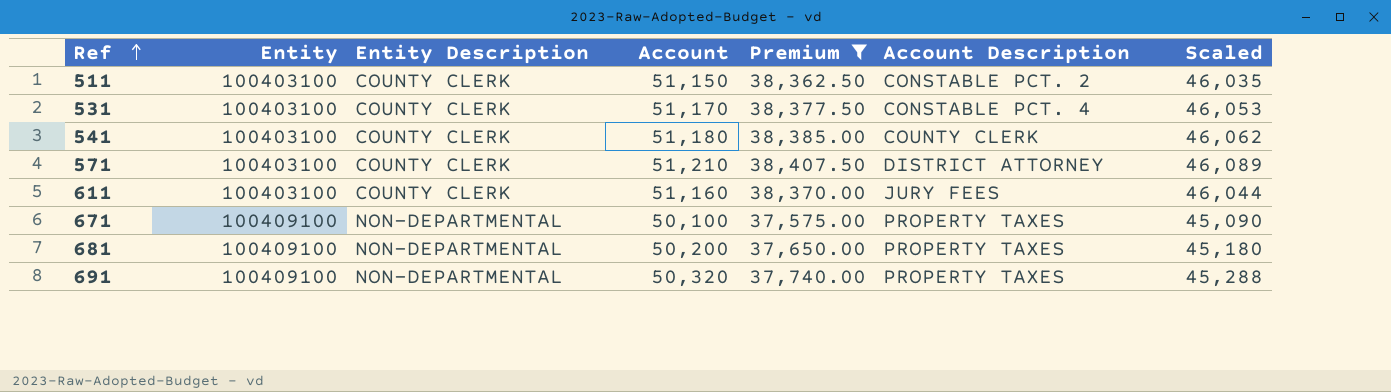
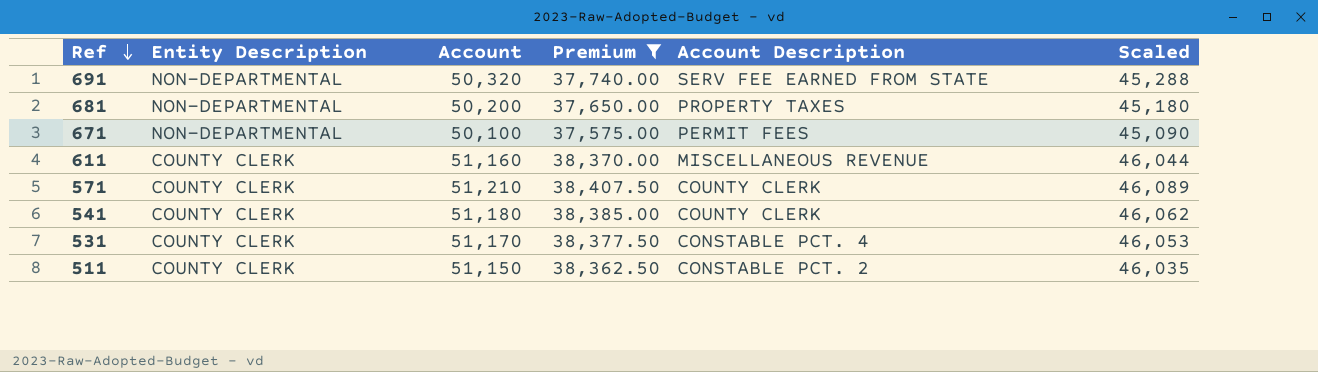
row order: Ref ascending -> Ref descending
column Entity | position: 2 -> none
691 | Account Description: PROPERTY TAXES -> SERV FEE EARNED FROM STATE
671 | Account Description: PROPERTY TAXES -> PERMIT FEES
611 | Account Description: JURY FEES -> MISCELLANEOUS REVENUE
571 | Account Description: DISTRICT ATTORNEY -> COUNTY CLERK

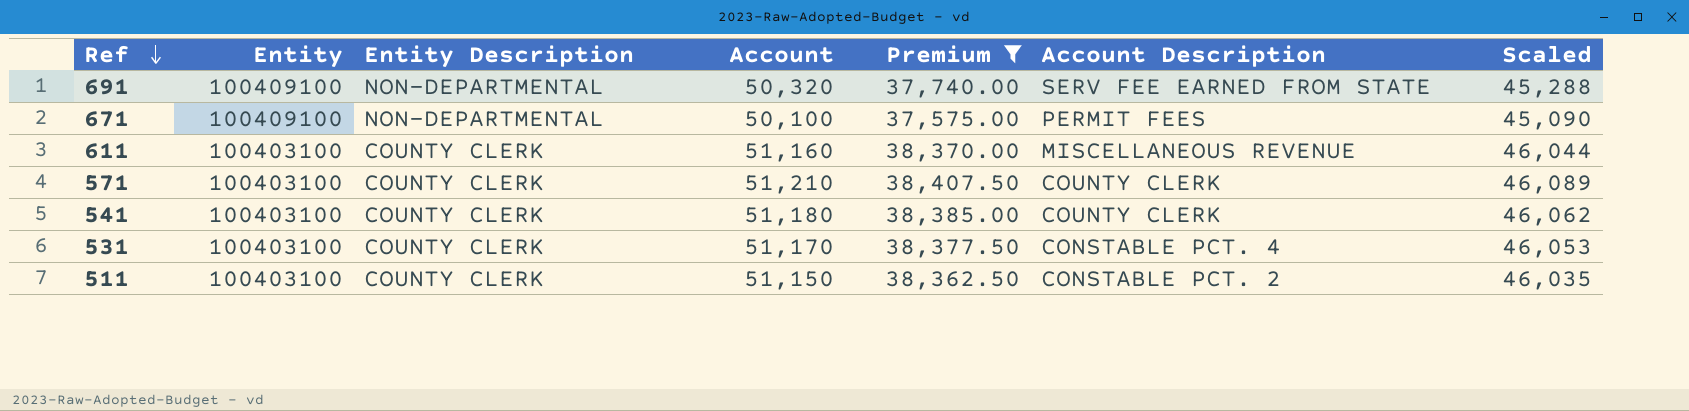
column Entity | position: none -> 2
row 681: NON-DEPARTMENTAL | 50,200 | 37,650.00 | PROPERTY TAXES | 45,180 -> none

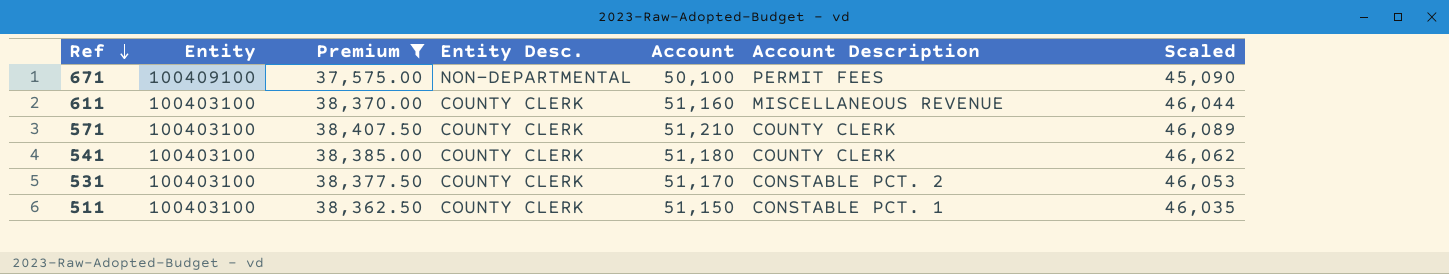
column Premium | position: 5 -> 3
column name: Entity Description -> Entity Desc.
row 691: 100409100 | NON-DEPARTMENTAL | 50,320 | 37,740.00 | SERV FEE EARNED FROM STATE | 45,288 -> none
531 | Account Description: CONSTABLE PCT. 4 -> CONSTABLE PCT. 2
511 | Account Description: CONSTABLE PCT. 2 -> CONSTABLE PCT. 1

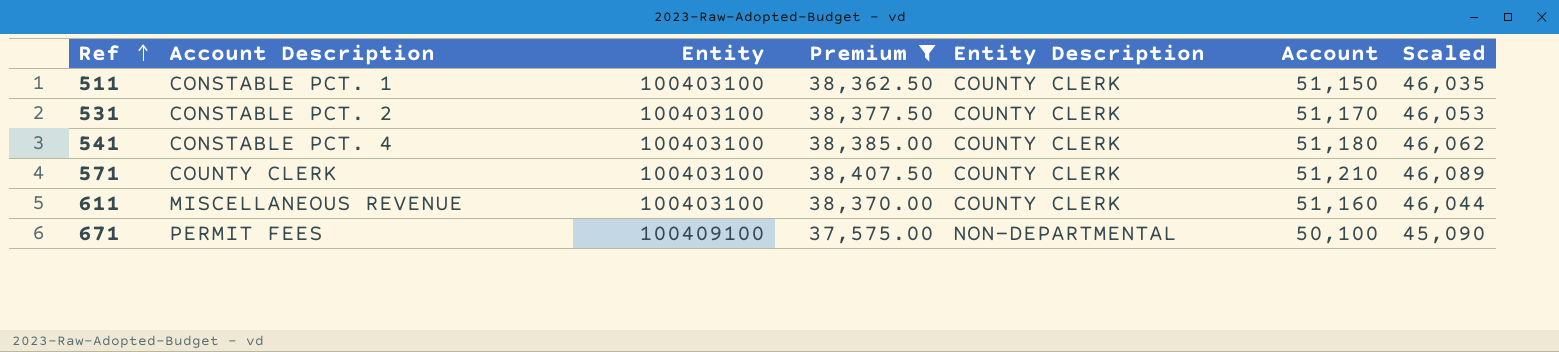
row order: Ref descending -> Ref ascending
column Account Description | position: 6 -> 2
column name: Entity Desc. -> Entity Description
541 | Account Description: COUNTY CLERK -> CONSTABLE PCT. 4

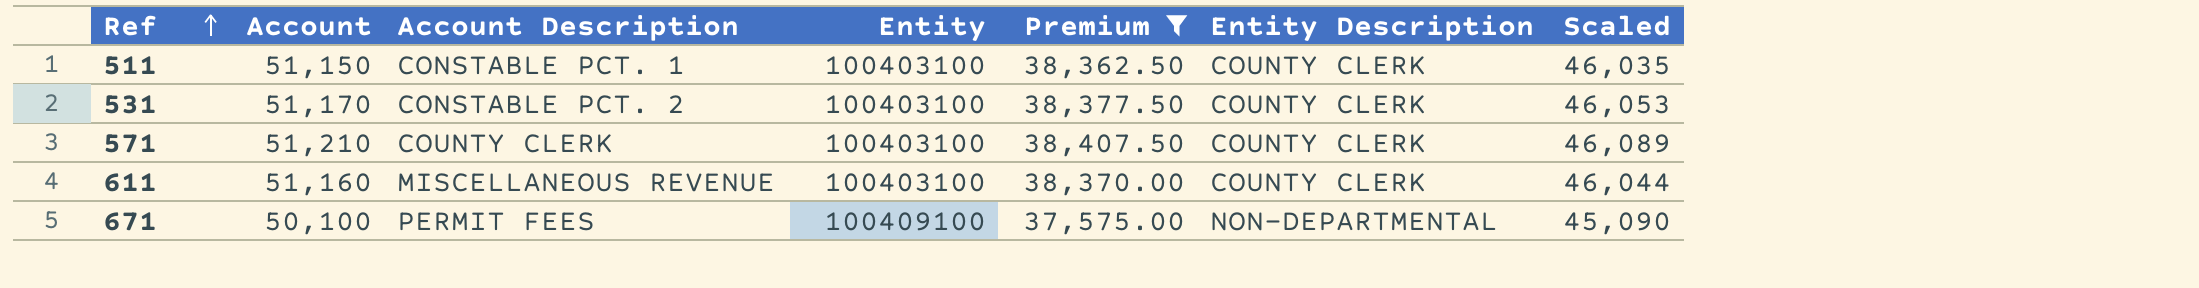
column Account | position: 6 -> 2
row 541: CONSTABLE PCT. 4 | 100403100 | 38,385.00 | COUNTY CLERK | 51,180 | 46,062 -> none

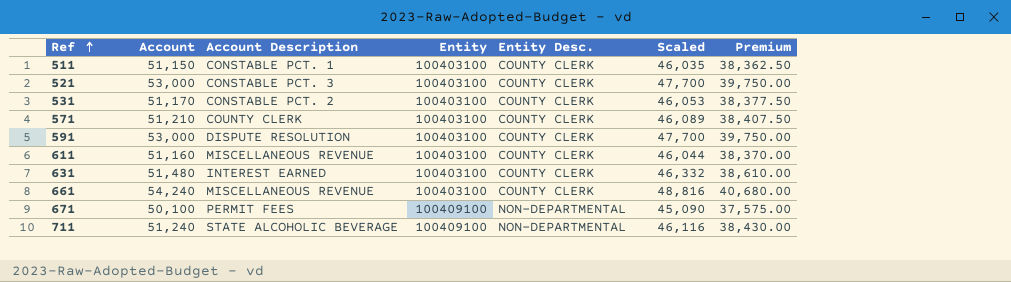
filter: Premium <= 38,407.50 -> none
column name: Entity Description -> Entity Desc.
column Premium | position: 5 -> 7

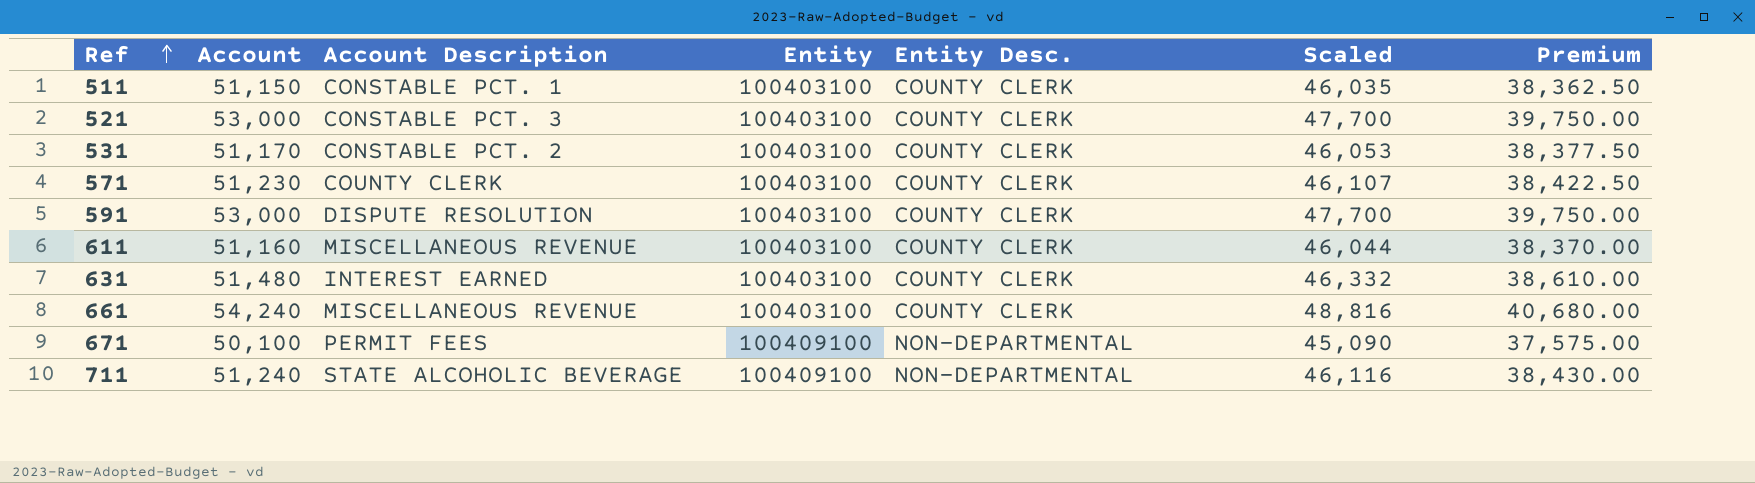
571 | Account: 51,210 -> 51,230
571 | Scaled: 46,089 -> 46,107
571 | Premium: 38,407.50 -> 38,422.50

